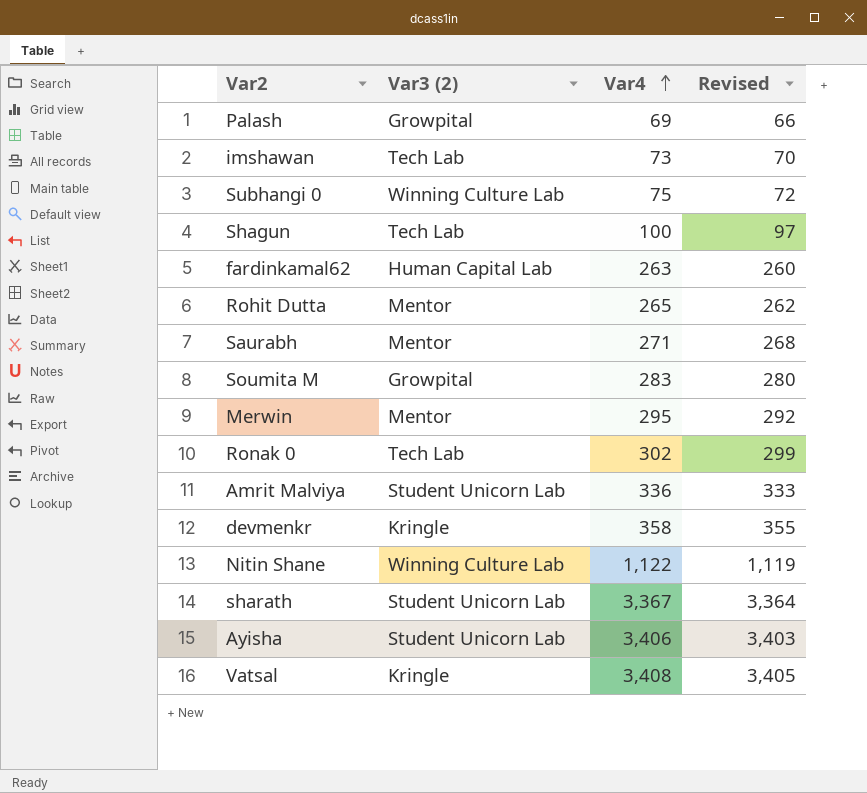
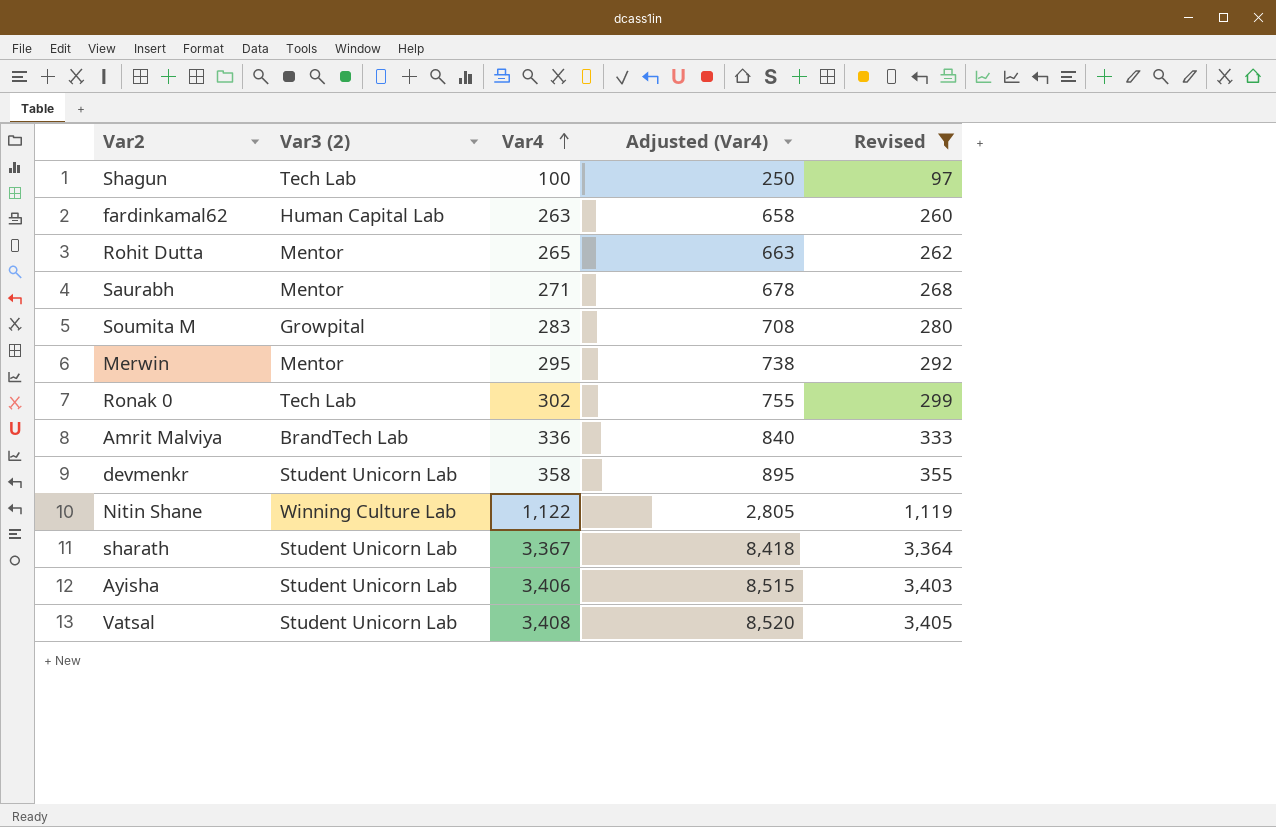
filter: none -> Revised >= 97
column Adjusted (Var4) | formula: none -> [Var4] * 2.5
Amrit Malviya | Var3 (2): Student Unicorn Lab -> BrandTech Lab
devmenkr | Var3 (2): Kringle -> Student Unicorn Lab
Vatsal | Var3 (2): Kringle -> Student Unicorn Lab

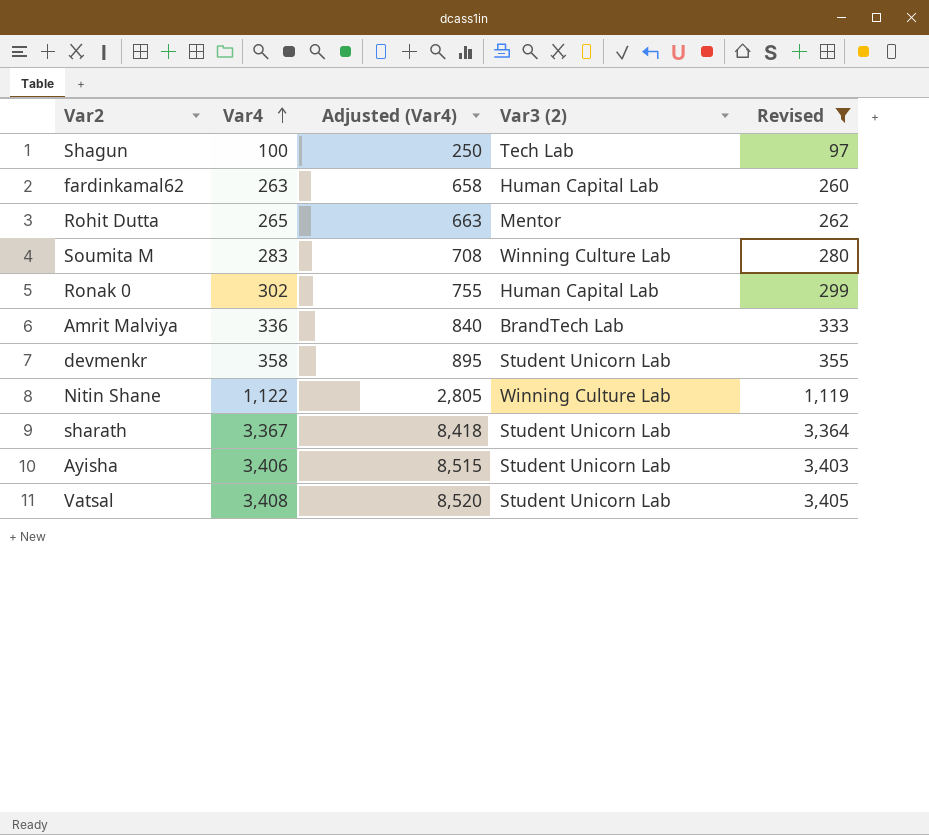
column Var3 (2) | position: 2 -> 4
row Saurabh: Mentor | 271 | 678 | 268 -> none
row Merwin: Mentor | 295 | 738 | 292 -> none
Soumita M | Var3 (2): Growpital -> Winning Culture Lab
Ronak 0 | Var3 (2): Tech Lab -> Human Capital Lab

